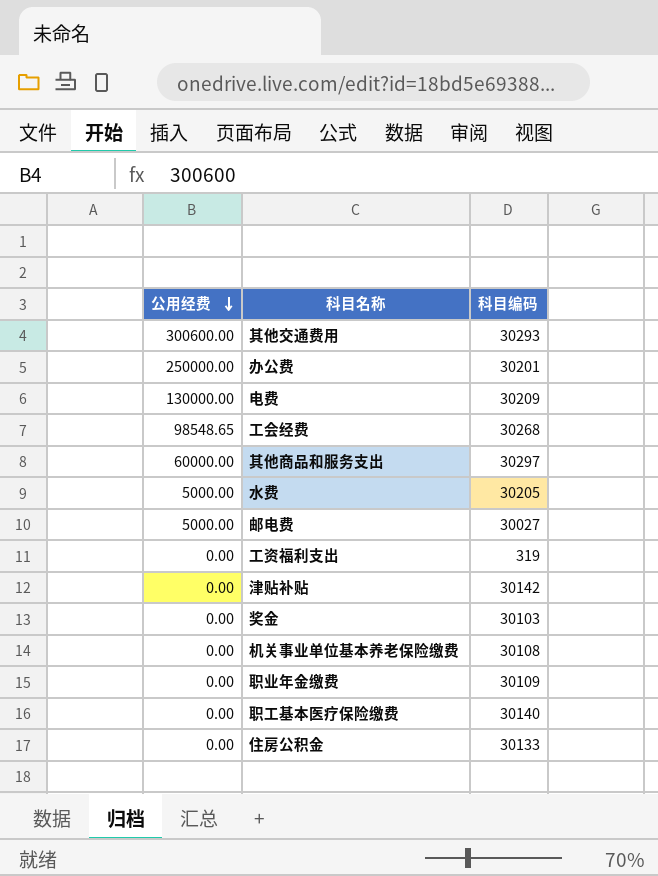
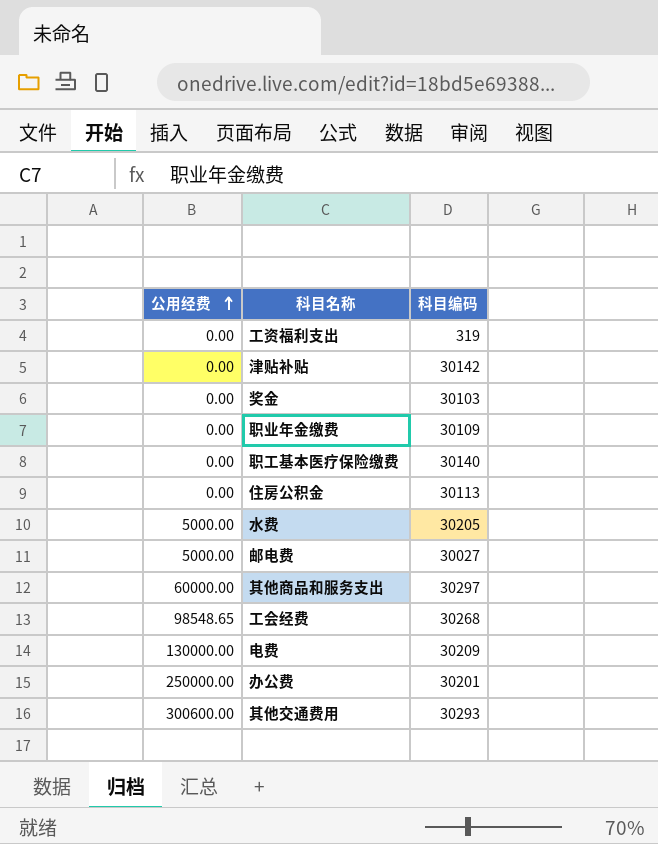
row order: 公用经费 descending -> 公用经费 ascending
row 机关事业单位基本养老保险缴费: 0.00 | 30108 -> none
住房公积金 | 科目编码: 30133 -> 30113

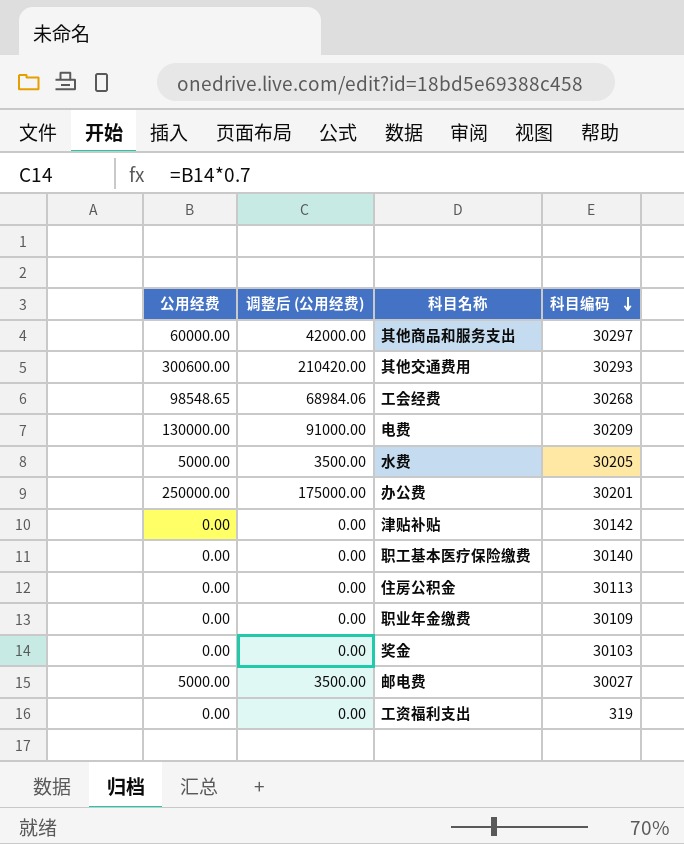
row order: 公用经费 ascending -> 科目编码 descending
column 调整后 (公用经费) | formula: none -> [公用经费] * 0.7

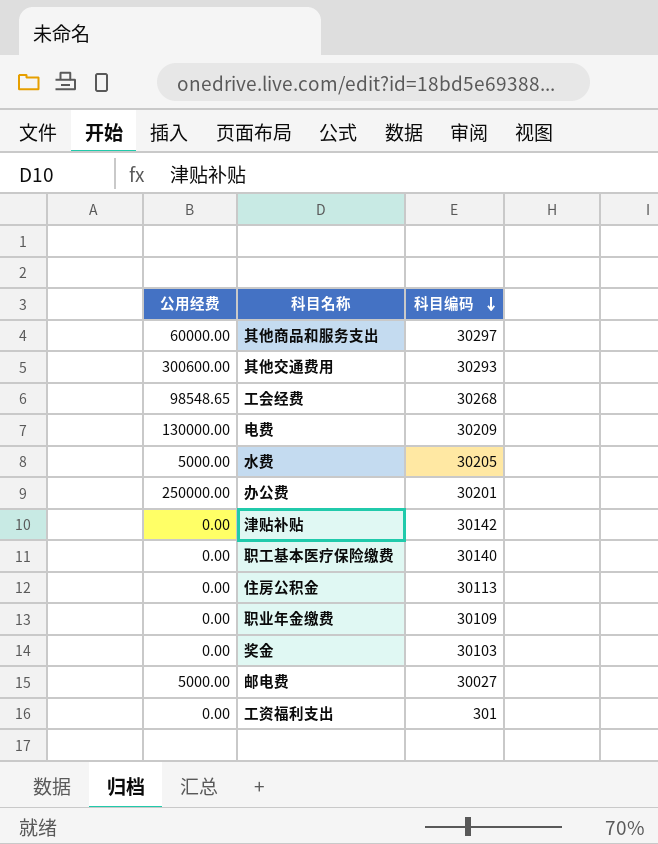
column 调整后 (公用经费) | formula: [公用经费] * 0.7 -> none
工资福利支出 | 科目编码: 319 -> 301

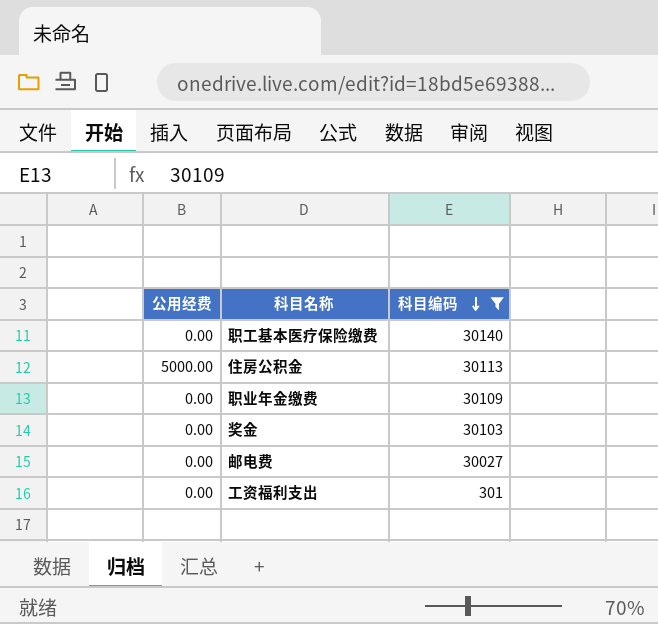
filter: none -> 科目编码 <= 30140
住房公积金 | 公用经费: 0.00 -> 5000.00
邮电费 | 公用经费: 5000.00 -> 0.00

